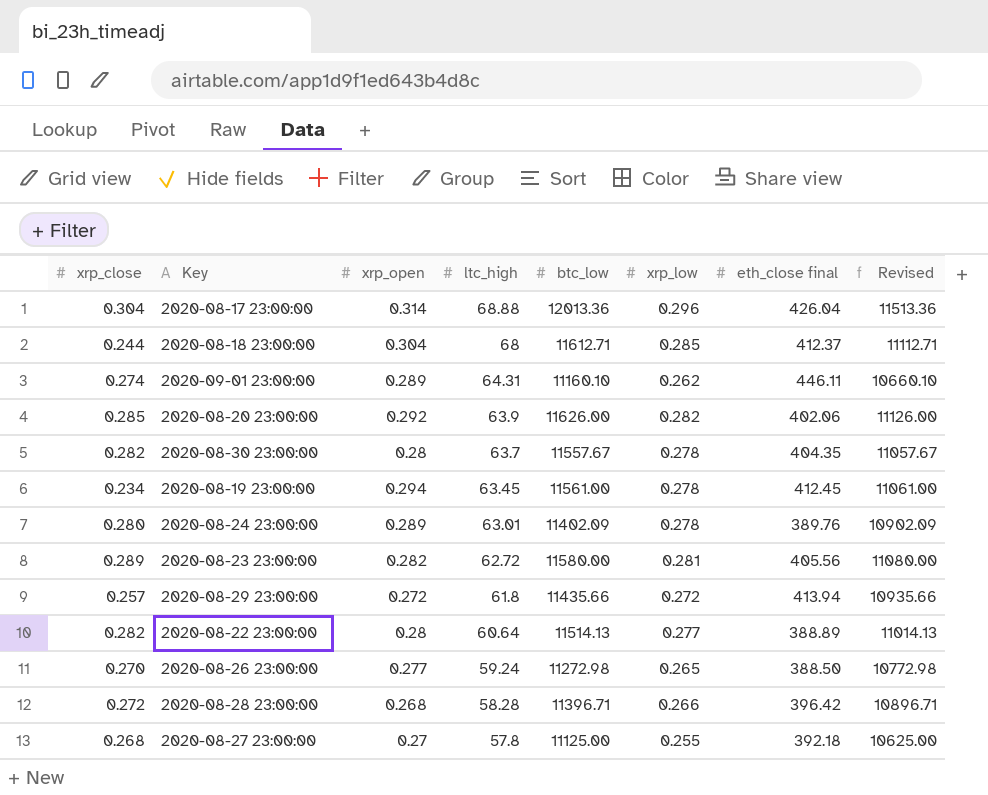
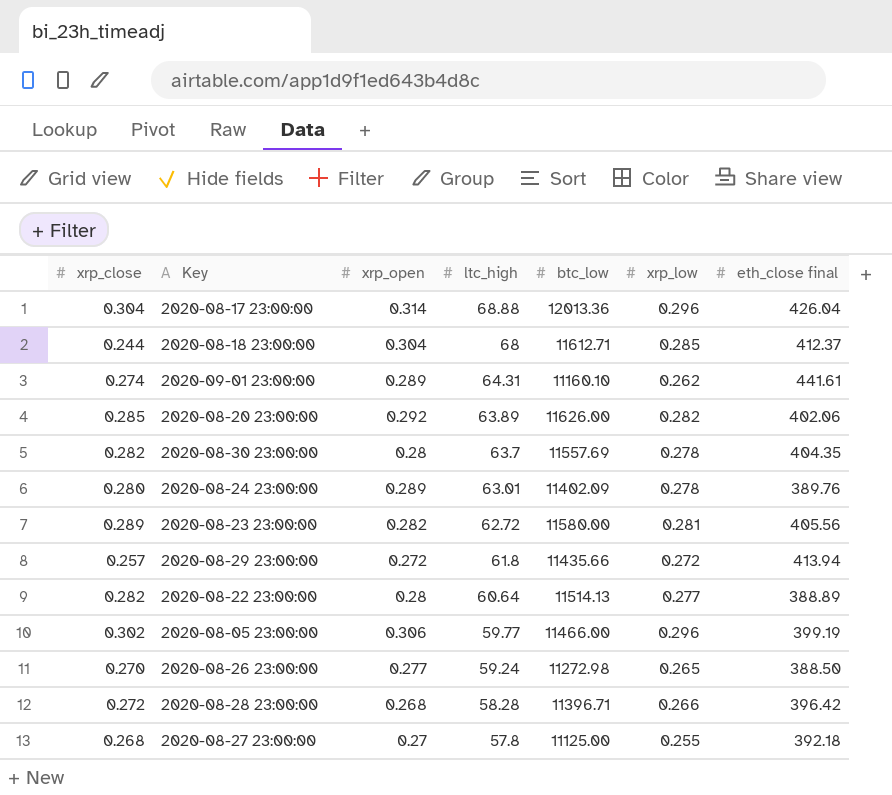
column Revised | formula: [btc_low] - 500 -> none
row 2020-08-19 23:00:00: 0.234 | 0.294 | 63.45 | 11561.00 | 0.278 | 412.45 | 11061.00 -> none
2020-09-01 23:00:00 | eth_close final: 446.11 -> 441.61
2020-08-20 23:00:00 | ltc_high: 63.9 -> 63.89
2020-08-30 23:00:00 | btc_low: 11557.67 -> 11557.69
row 2020-08-05 23:00:00: none -> 0.302 | 0.306 | 59.77 | 11466.00 | 0.296 | 399.19

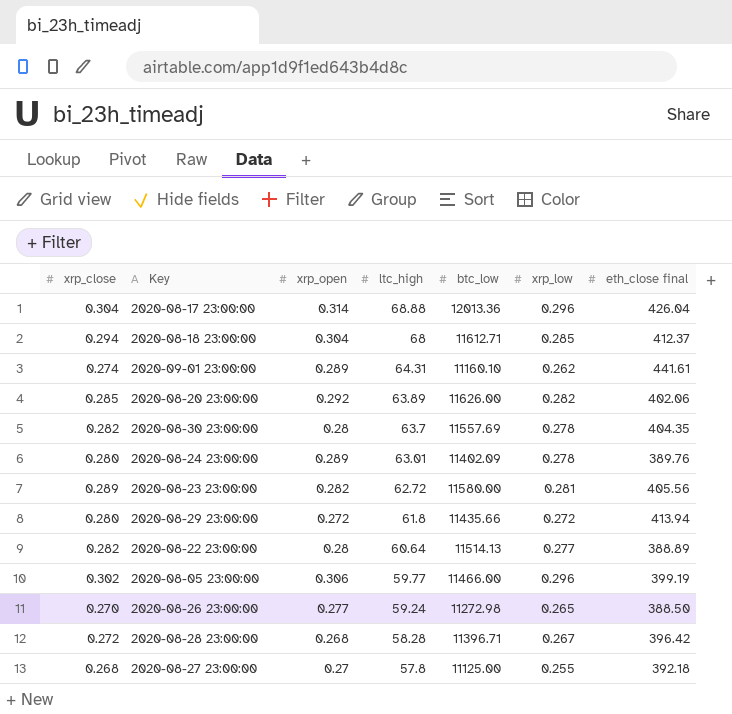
2020-08-18 23:00:00 | xrp_close: 0.244 -> 0.294
2020-08-29 23:00:00 | xrp_close: 0.257 -> 0.280
2020-08-28 23:00:00 | xrp_low: 0.266 -> 0.267

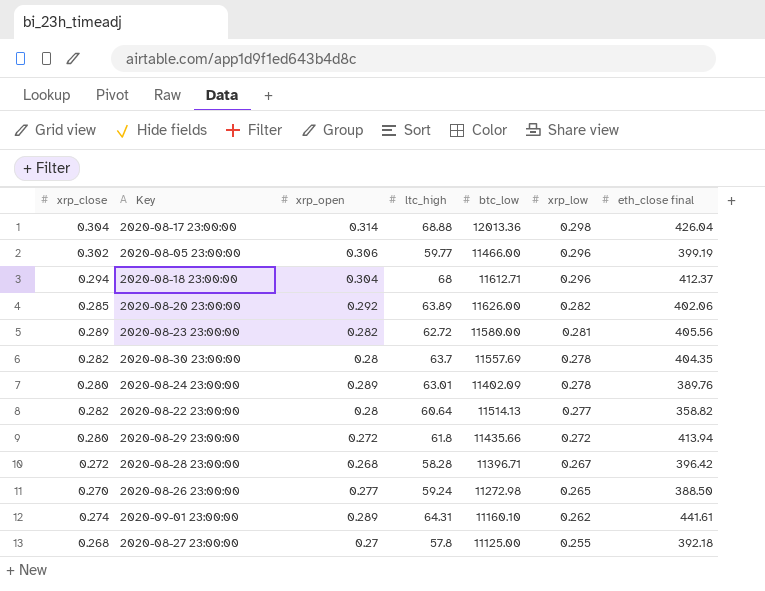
row order: ltc_high descending -> xrp_low descending
2020-08-17 23:00:00 | xrp_low: 0.296 -> 0.298
2020-08-18 23:00:00 | xrp_low: 0.285 -> 0.296
2020-08-22 23:00:00 | eth_close final: 388.89 -> 358.82

